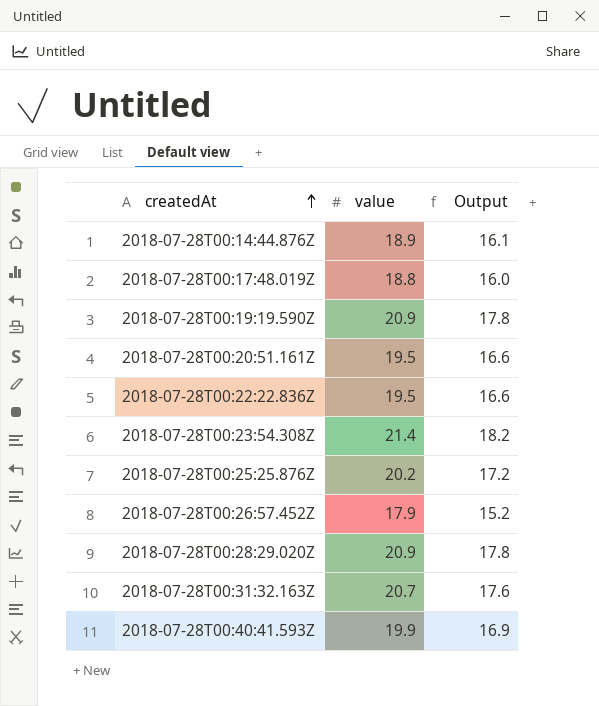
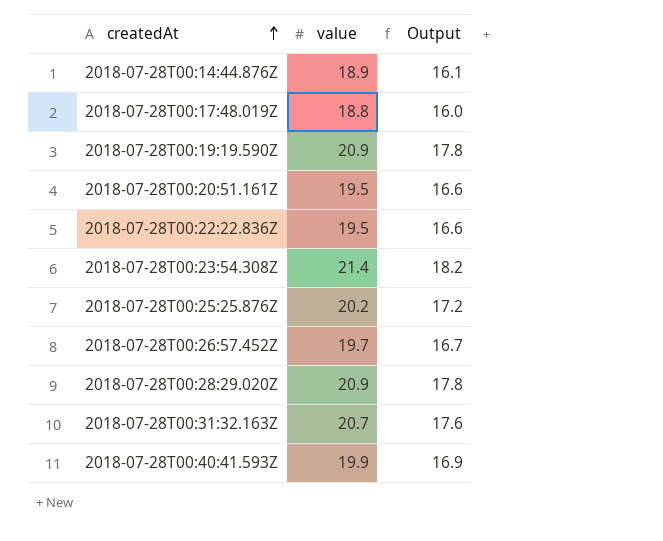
2018-07-28T00:26:57.452Z | value: 17.9 -> 19.7
2018-07-28T00:26:57.452Z | Output: 15.2 -> 16.7

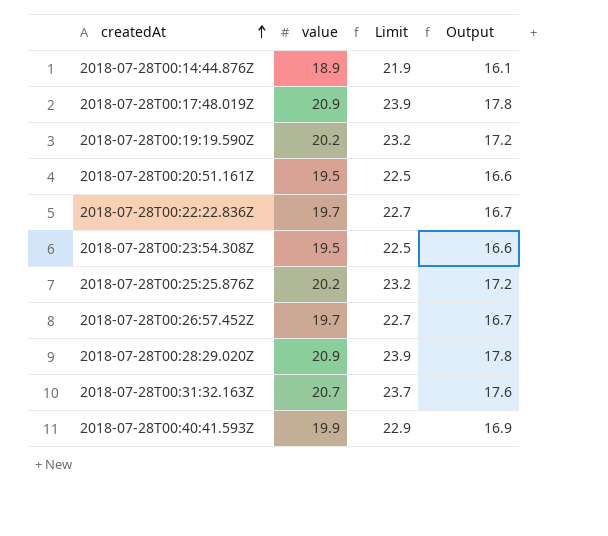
column Limit | formula: none -> [value] + 3
2018-07-28T00:17:48.019Z | value: 18.8 -> 20.9
2018-07-28T00:17:48.019Z | Output: 16.0 -> 17.8
2018-07-28T00:19:19.590Z | value: 20.9 -> 20.2
2018-07-28T00:19:19.590Z | Output: 17.8 -> 17.2
2018-07-28T00:22:22.836Z | value: 19.5 -> 19.7
2018-07-28T00:22:22.836Z | Output: 16.6 -> 16.7
2018-07-28T00:23:54.308Z | value: 21.4 -> 19.5
2018-07-28T00:23:54.308Z | Output: 18.2 -> 16.6

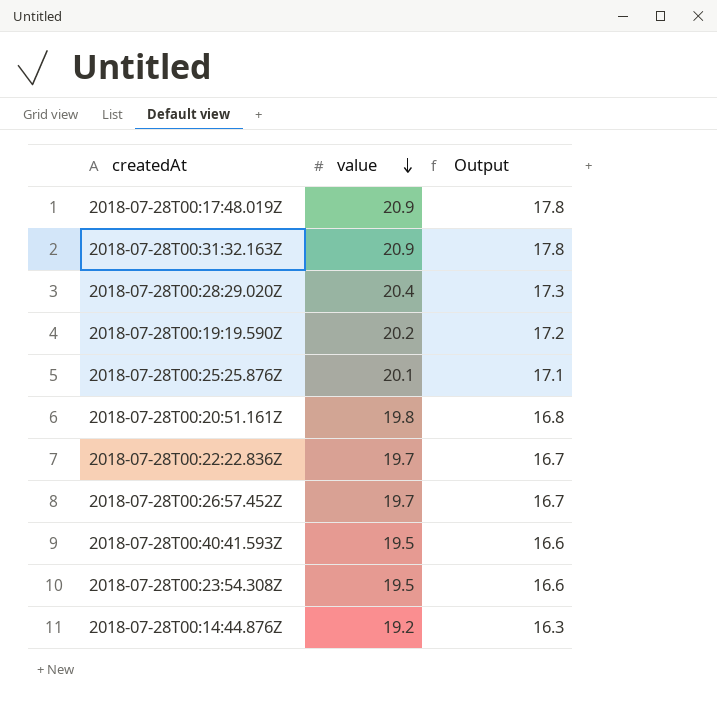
row order: createdAt ascending -> value descending
column Limit | formula: [value] + 3 -> none
2018-07-28T00:31:32.163Z | value: 20.7 -> 20.9
2018-07-28T00:31:32.163Z | Output: 17.6 -> 17.8
2018-07-28T00:28:29.020Z | value: 20.9 -> 20.4
2018-07-28T00:28:29.020Z | Output: 17.8 -> 17.3
2018-07-28T00:25:25.876Z | value: 20.2 -> 20.1
2018-07-28T00:25:25.876Z | Output: 17.2 -> 17.1
2018-07-28T00:20:51.161Z | value: 19.5 -> 19.8
2018-07-28T00:20:51.161Z | Output: 16.6 -> 16.8
2018-07-28T00:40:41.593Z | value: 19.9 -> 19.5
2018-07-28T00:40:41.593Z | Output: 16.9 -> 16.6
2018-07-28T00:14:44.876Z | value: 18.9 -> 19.2
2018-07-28T00:14:44.876Z | Output: 16.1 -> 16.3

